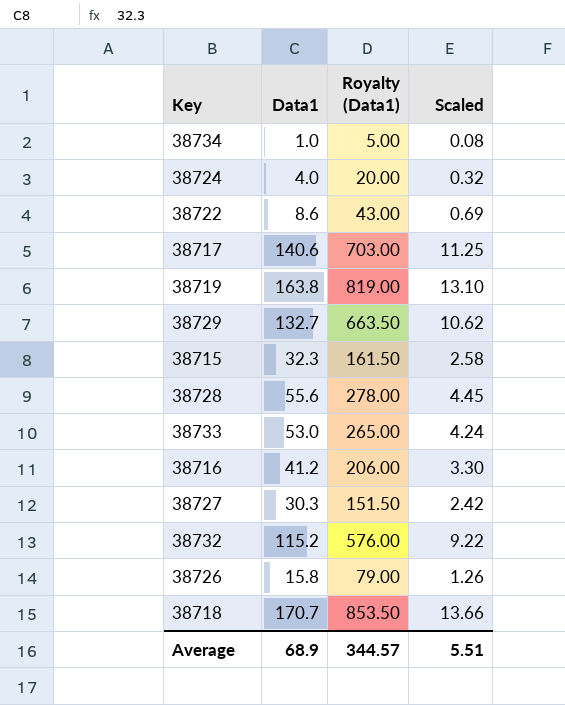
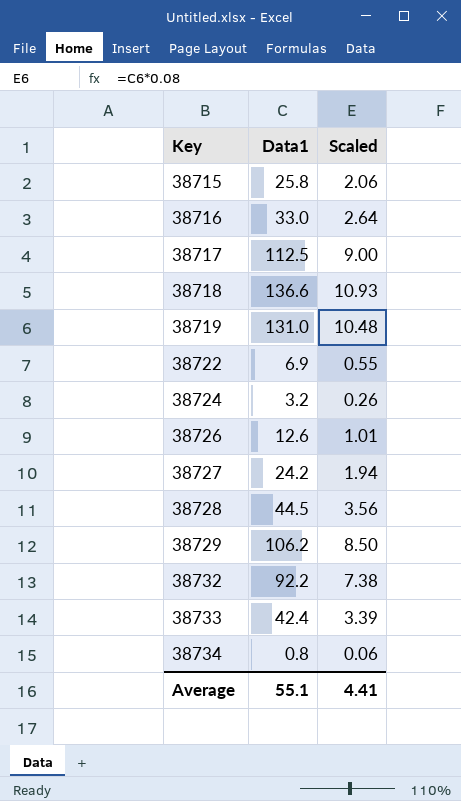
row order: none -> Key ascending
column Royalty (Data1) | formula: [Data1] * 5 -> none
38715 | Data1: 32.3 -> 25.8
38715 | Scaled: 2.58 -> 2.06
38716 | Data1: 41.2 -> 33.0
38716 | Scaled: 3.30 -> 2.64
38717 | Data1: 140.6 -> 112.5
38717 | Scaled: 11.25 -> 9.00
38718 | Data1: 170.7 -> 136.6
38718 | Scaled: 13.66 -> 10.93
38719 | Data1: 163.8 -> 131.0
38719 | Scaled: 13.10 -> 10.48
38722 | Data1: 8.6 -> 6.9
38722 | Scaled: 0.69 -> 0.55
38724 | Data1: 4.0 -> 3.2
38724 | Scaled: 0.32 -> 0.26
38726 | Data1: 15.8 -> 12.6
38726 | Scaled: 1.26 -> 1.01
38727 | Data1: 30.3 -> 24.2
38727 | Scaled: 2.42 -> 1.94
38728 | Data1: 55.6 -> 44.5
38728 | Scaled: 4.45 -> 3.56
38729 | Data1: 132.7 -> 106.2
38729 | Scaled: 10.62 -> 8.50
38732 | Data1: 115.2 -> 92.2
38732 | Scaled: 9.22 -> 7.38
38733 | Data1: 53.0 -> 42.4
38733 | Scaled: 4.24 -> 3.39
38734 | Data1: 1.0 -> 0.8
38734 | Scaled: 0.08 -> 0.06
Average | Data1: 68.9 -> 55.1
Average | Scaled: 5.51 -> 4.41

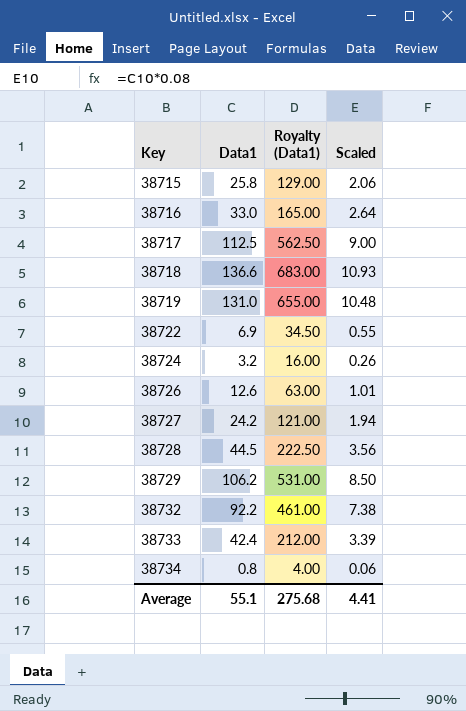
column Royalty (Data1) | formula: none -> [Data1] * 5

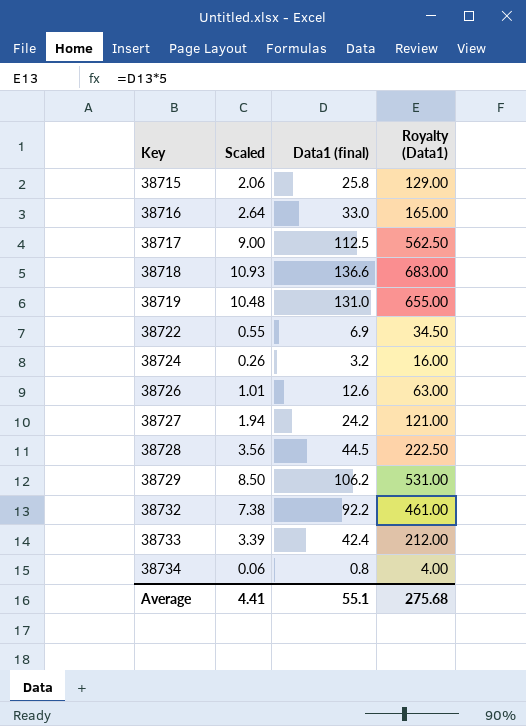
column Scaled | position: 4 -> 2
column name: Data1 -> Data1 (final)

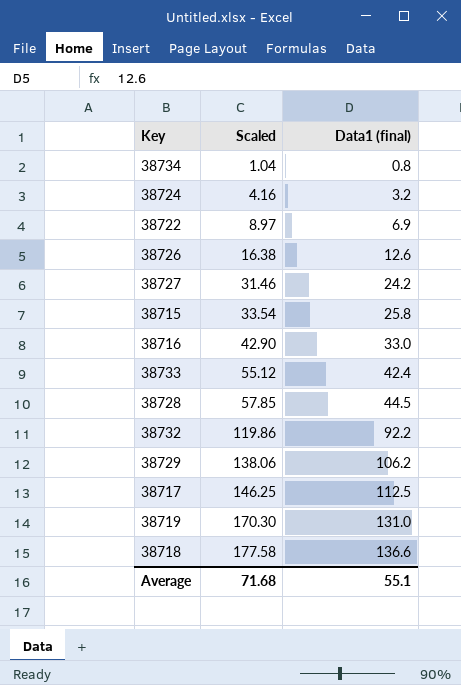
row order: Key ascending -> Scaled ascending
column Royalty (Data1) | formula: [Data1 (final)] * 5 -> none
column Scaled | formula: [Data1 (final)] * 0.08 -> [Data1 (final)] * 1.3
Average | Scaled: 4.41 -> 71.68

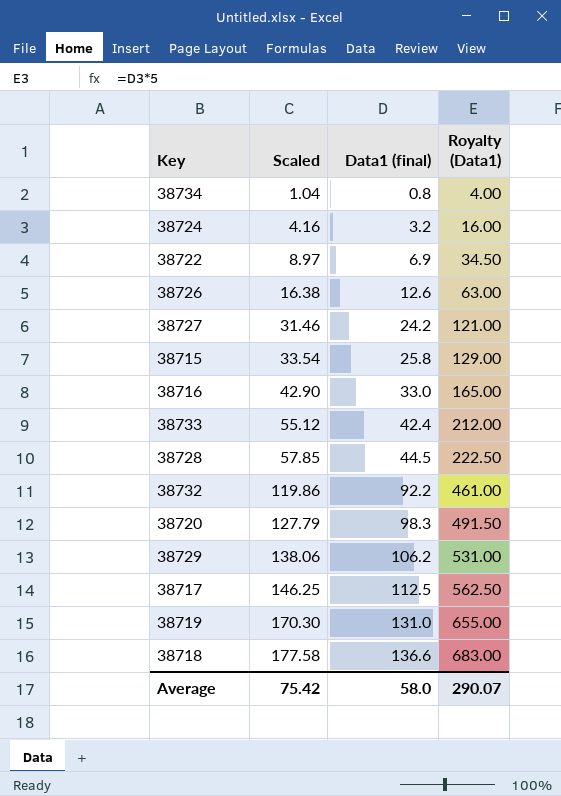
column Royalty (Data1) | formula: none -> [Data1 (final)] * 5
row 38720: none -> 127.79 | 98.3 | 491.50
Average | Scaled: 71.68 -> 75.42
Average | Data1 (final): 55.1 -> 58.0

